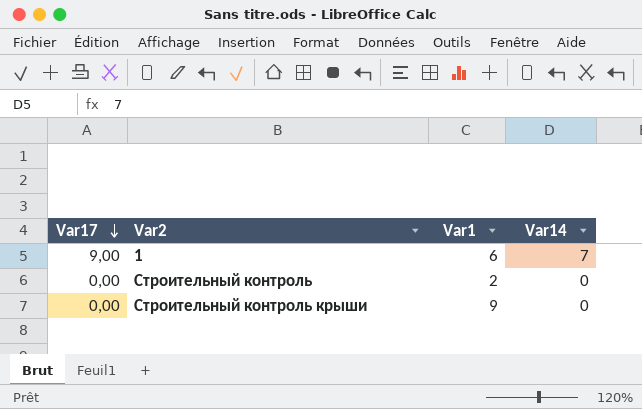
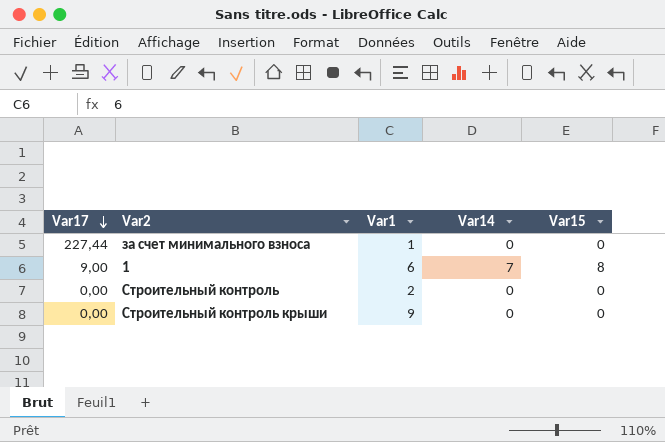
column Var15 | position: none -> 5
row за счет минимального взноса: none -> 227,44 | 1 | 0 | 0

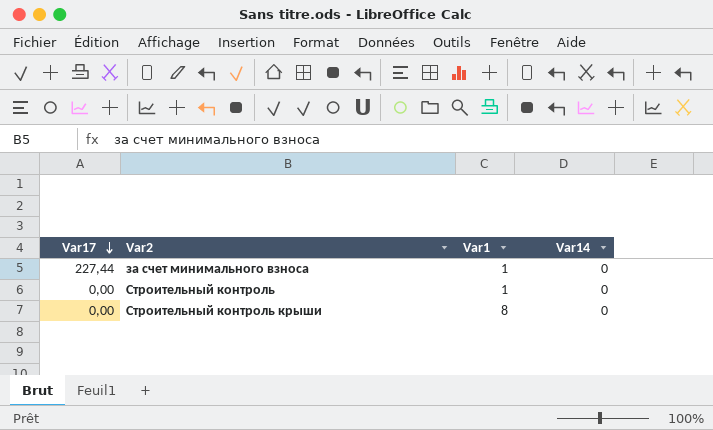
column Var15 | position: 5 -> none
row 1: 9,00 | 6 | 7 | 8 -> none
Строительный контроль | Var1: 2 -> 1
Строительный контроль крыши | Var1: 9 -> 8

